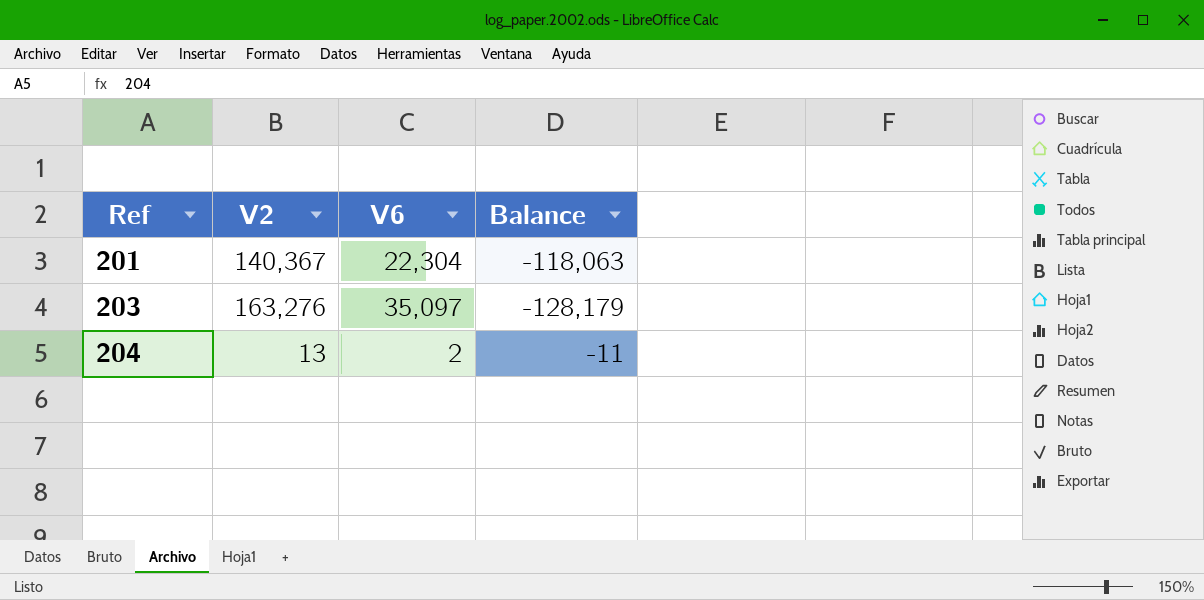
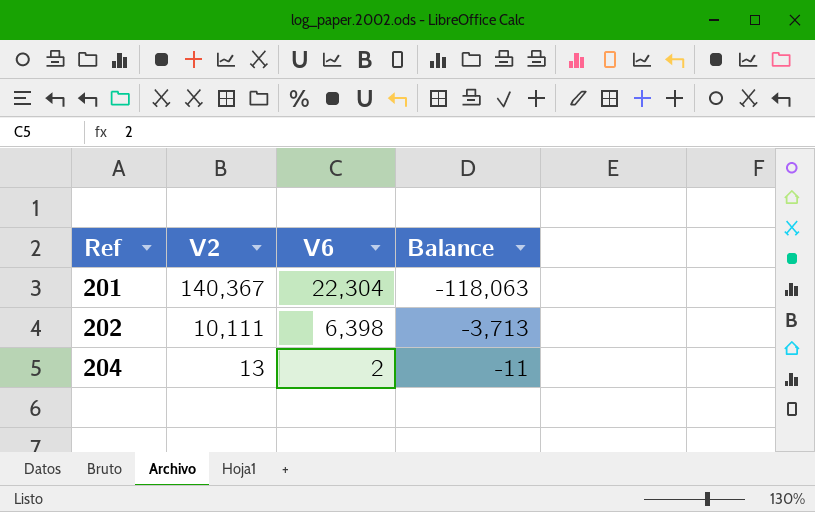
row 203: 163,276 | 35,097 | -128,179 -> none
row 202: none -> 10,111 | 6,398 | -3,713

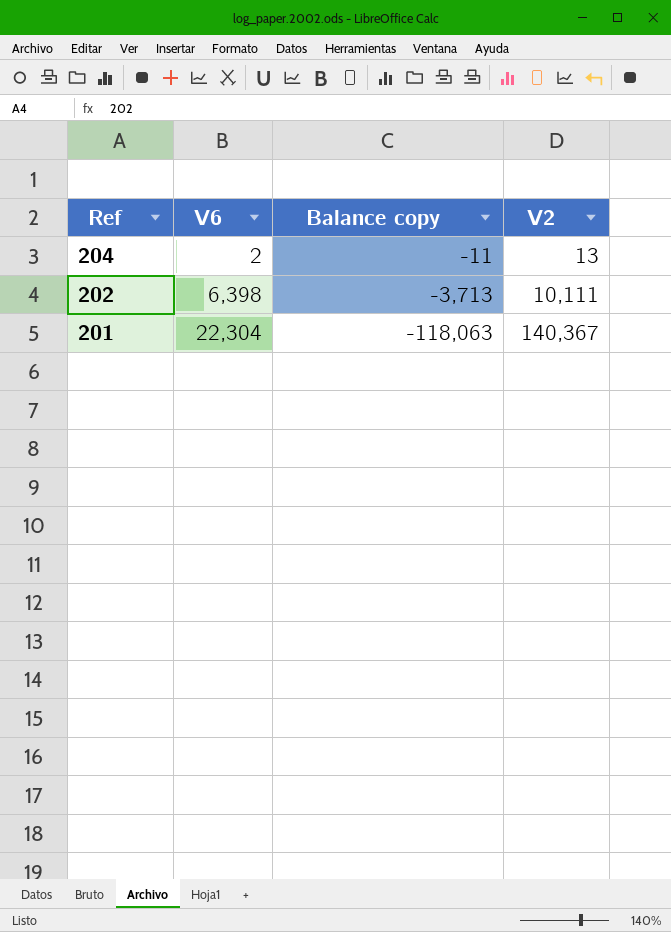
row order: Ref ascending -> Ref descending
column name: Balance -> Balance copy
column V2 | position: 2 -> 4

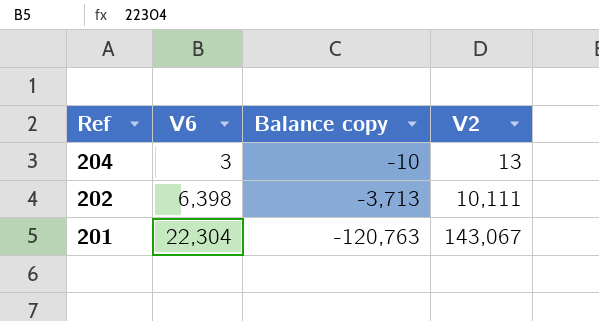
204 | V6: 2 -> 3
204 | Balance copy: -11 -> -10
201 | Balance copy: -118,063 -> -120,763
201 | V2: 140,367 -> 143,067

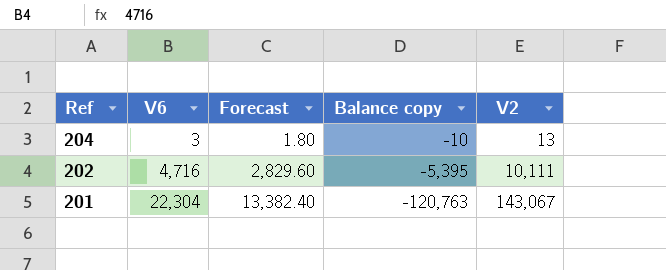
column Forecast | formula: none -> [V6] * 0.6
202 | V6: 6,398 -> 4,716
202 | Balance copy: -3,713 -> -5,395

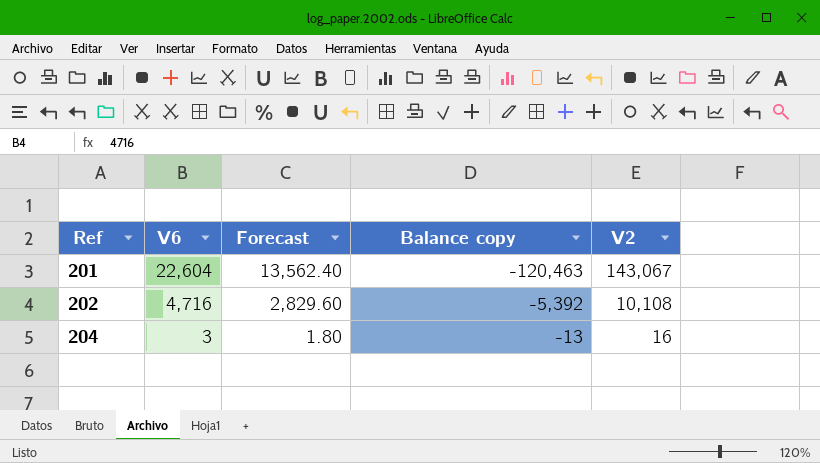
row order: Ref descending -> Ref ascending
201 | V6: 22,304 -> 22,604
201 | Forecast: 13,382.40 -> 13,562.40
201 | Balance copy: -120,763 -> -120,463
202 | Balance copy: -5,395 -> -5,392
202 | V2: 10,111 -> 10,108
204 | Balance copy: -10 -> -13
204 | V2: 13 -> 16

